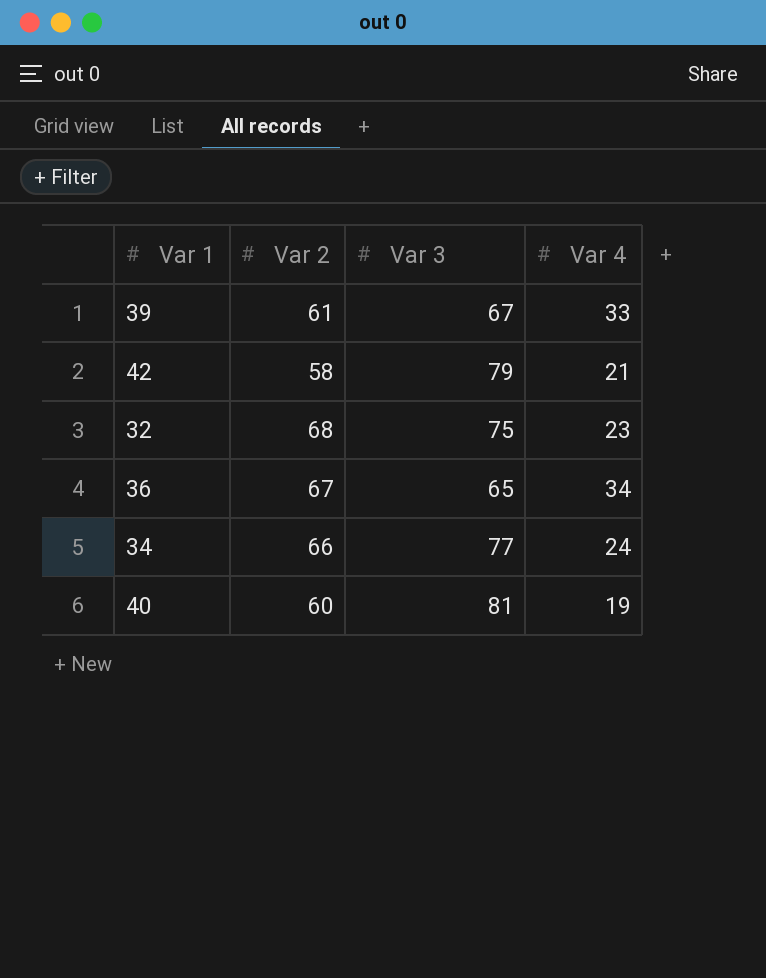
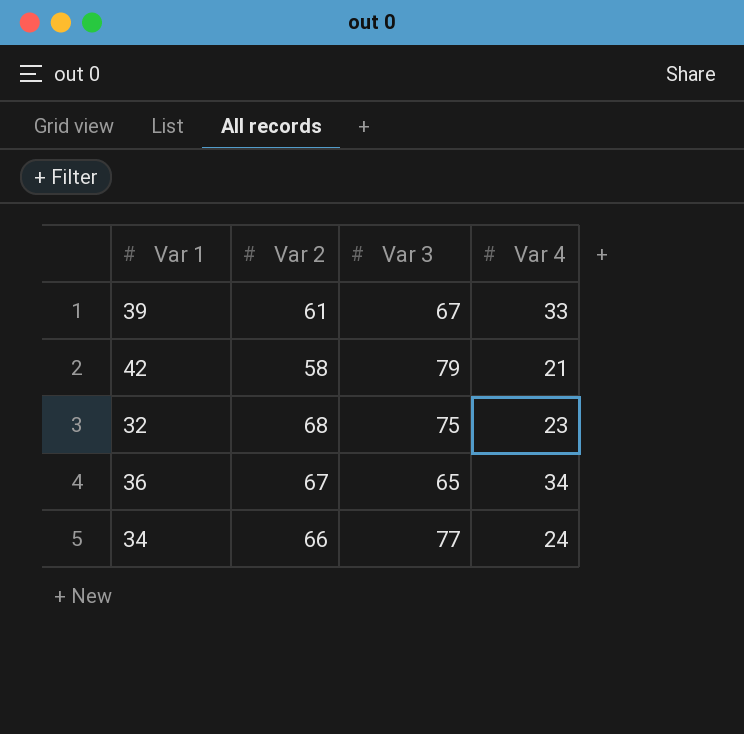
row 40: 60 | 81 | 19 -> none

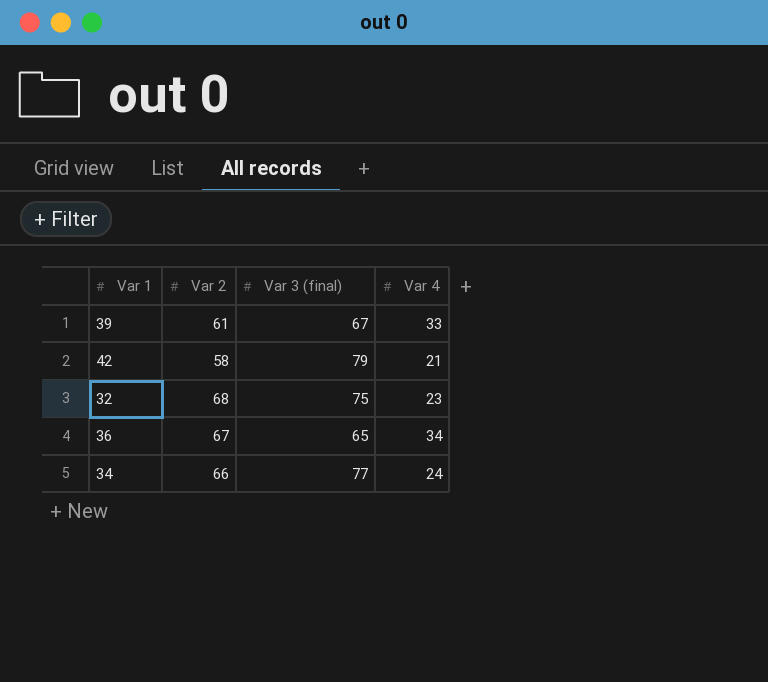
column name: Var 3 -> Var 3 (final)

